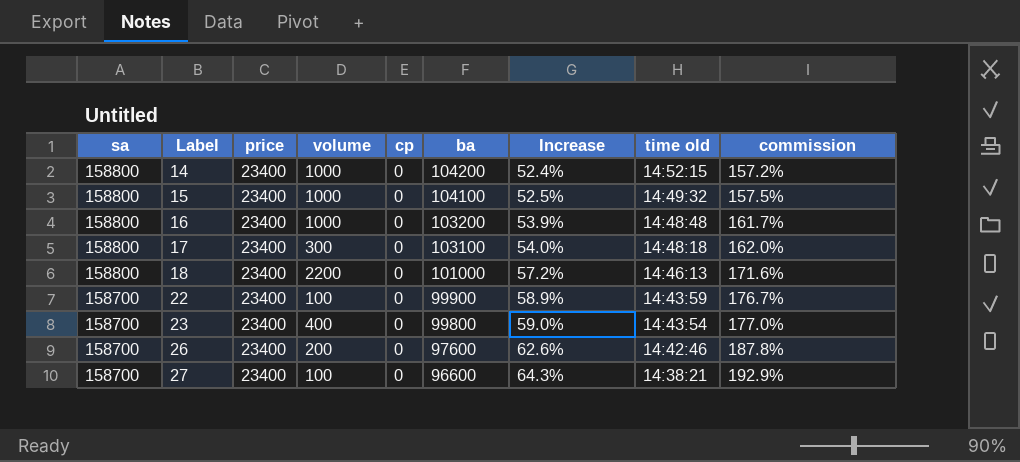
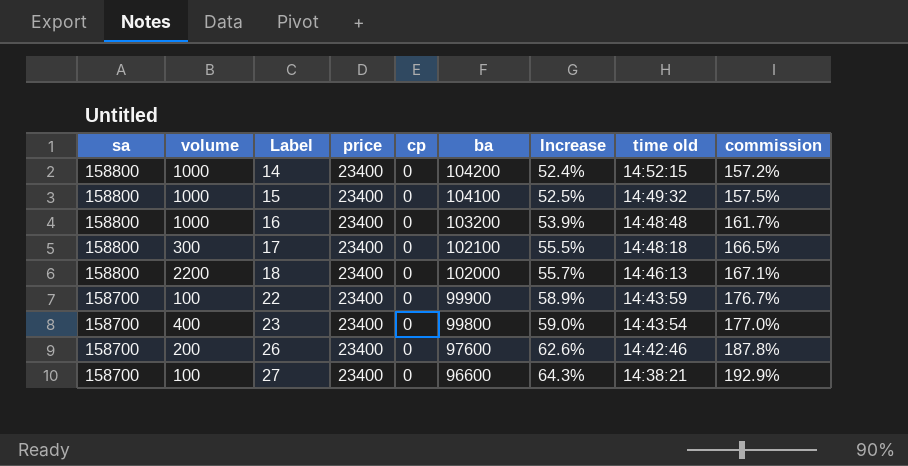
column volume | position: 4 -> 2
17 | ba: 103100 -> 102100
17 | Increase: 54.0% -> 55.5%
17 | commission: 162.0% -> 166.5%
18 | ba: 101000 -> 102000
18 | Increase: 57.2% -> 55.7%
18 | commission: 171.6% -> 167.1%

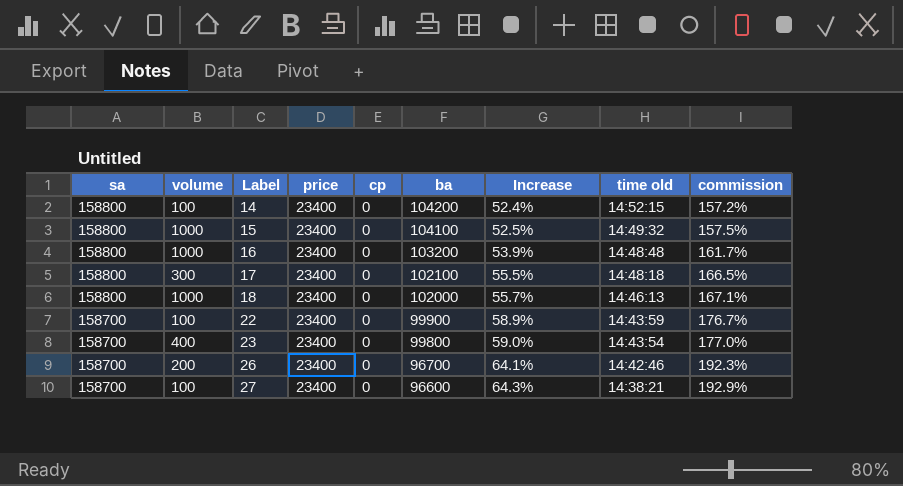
14 | volume: 1000 -> 100
18 | volume: 2200 -> 1000
26 | ba: 97600 -> 96700
26 | Increase: 62.6% -> 64.1%
26 | commission: 187.8% -> 192.3%

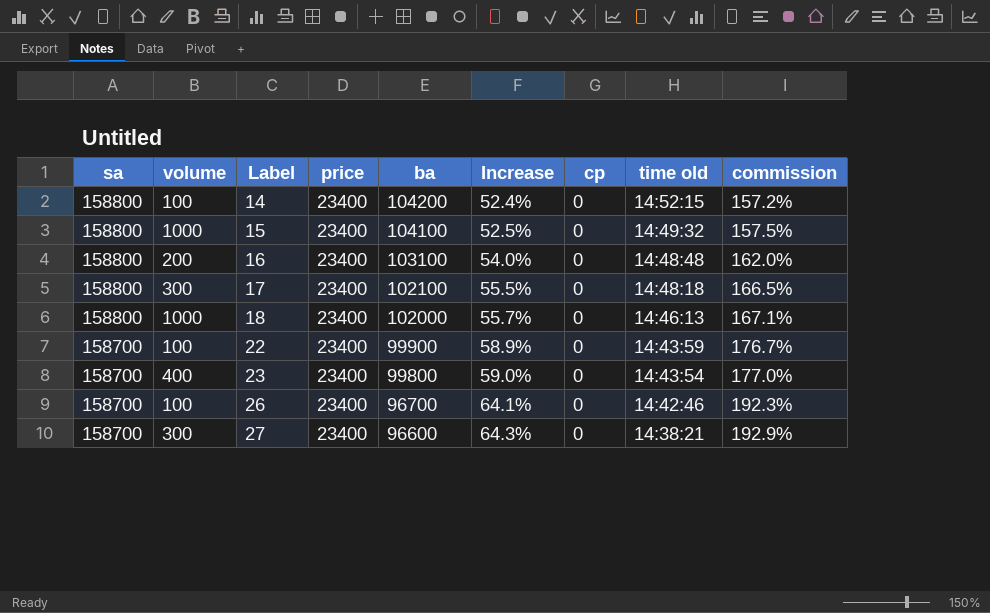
column cp | position: 5 -> 7
16 | volume: 1000 -> 200
16 | ba: 103200 -> 103100
16 | Increase: 53.9% -> 54.0%
16 | commission: 161.7% -> 162.0%
26 | volume: 200 -> 100
27 | volume: 100 -> 300

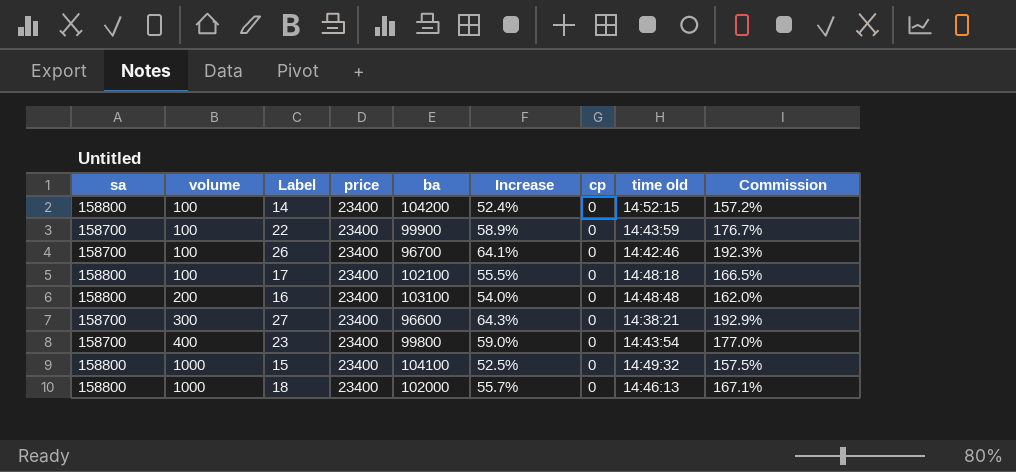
row order: sa descending -> volume ascending
column name: commission -> Commission
17 | volume: 300 -> 100

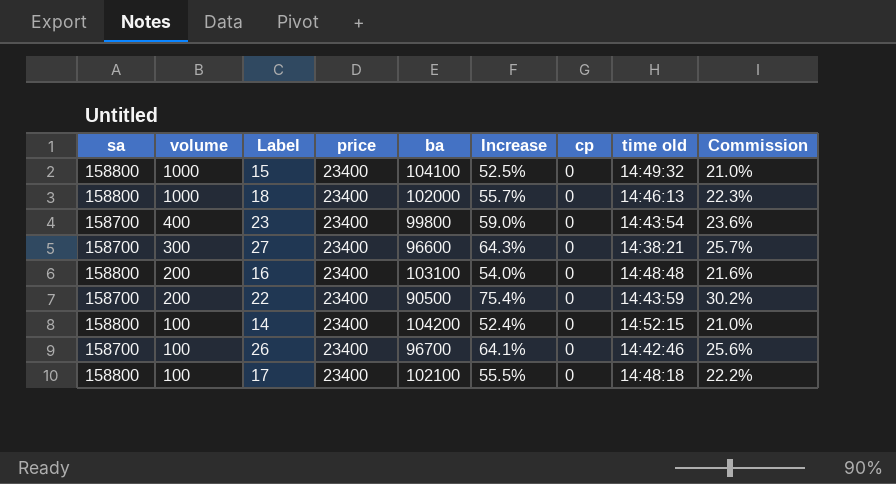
row order: volume ascending -> volume descending
column Commission | formula: [Increase] * 3 -> [Increase] * 0.4
22 | volume: 100 -> 200
22 | ba: 99900 -> 90500
22 | Increase: 58.9% -> 75.4%

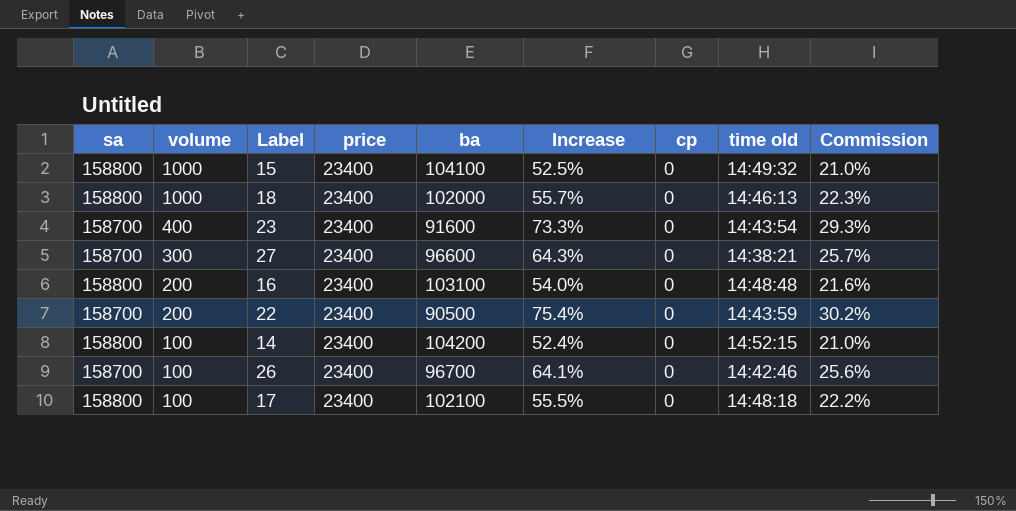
23 | ba: 99800 -> 91600
23 | Increase: 59.0% -> 73.3%
23 | Commission: 23.6% -> 29.3%

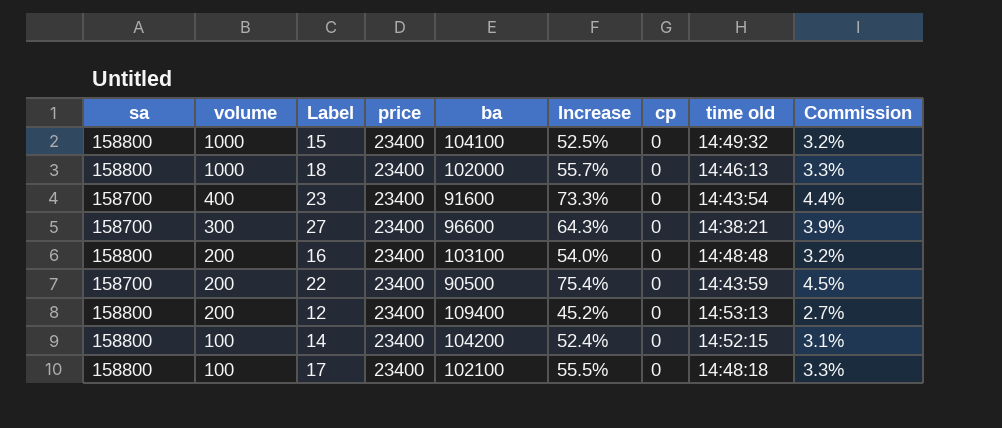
column Commission | formula: [Increase] * 0.4 -> [Increase] * 0.06
row 26: 158700 | 100 | 23400 | 96700 | 64.1% | 0 | 14:42:46 | 25.6% -> none
row 12: none -> 158800 | 200 | 23400 | 109400 | 45.2% | 0 | 14:53:13 | 2.7%

